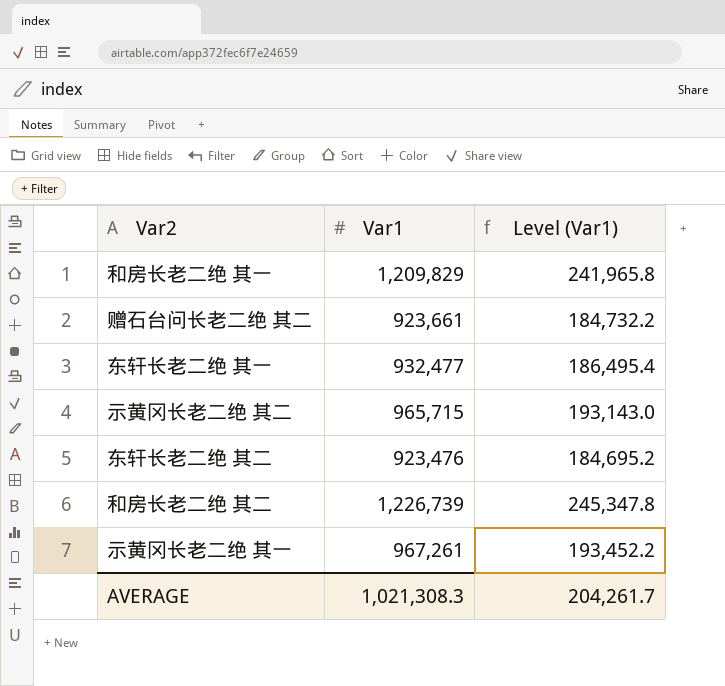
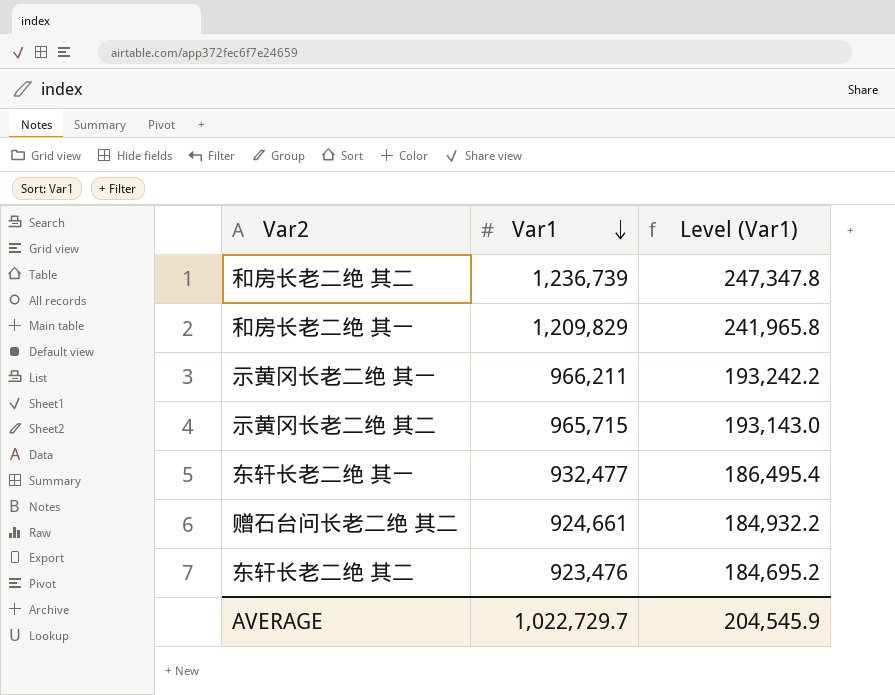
row order: none -> Var1 descending
和房长老二绝 其二 | Var1: 1,226,739 -> 1,236,739
和房长老二绝 其二 | Level (Var1): 245,347.8 -> 247,347.8
示黄冈长老二绝 其一 | Var1: 967,261 -> 966,211
示黄冈长老二绝 其一 | Level (Var1): 193,452.2 -> 193,242.2
赠石台问长老二绝 其二 | Var1: 923,661 -> 924,661
赠石台问长老二绝 其二 | Level (Var1): 184,732.2 -> 184,932.2
AVERAGE | Var1: 1,021,308.3 -> 1,022,729.7
AVERAGE | Level (Var1): 204,261.7 -> 204,545.9

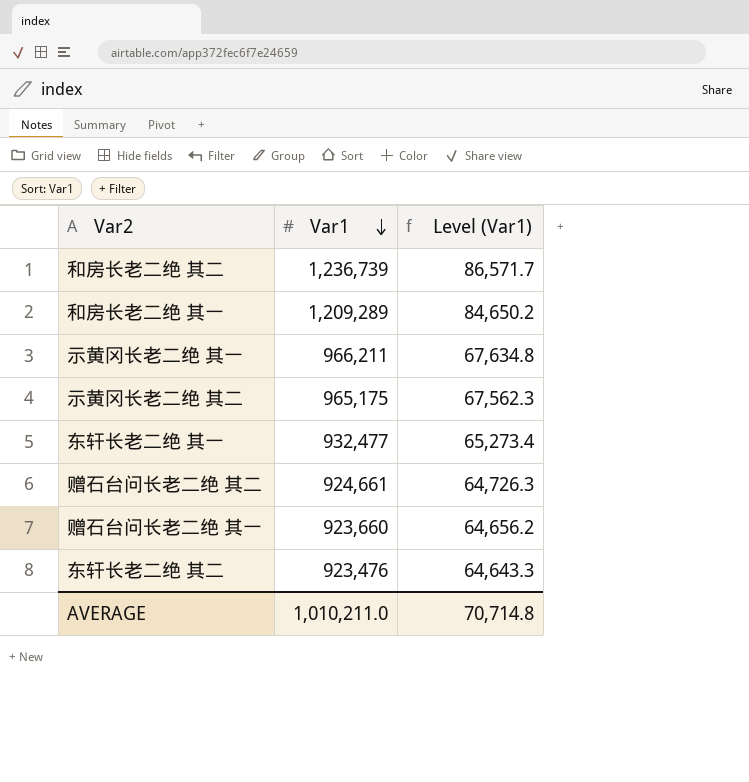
column Level (Var1) | formula: [Var1] * 0.2 -> [Var1] * 0.07
和房长老二绝 其一 | Var1: 1,209,829 -> 1,209,289
示黄冈长老二绝 其二 | Var1: 965,715 -> 965,175
row 赠石台问长老二绝 其一: none -> 923,660 | 64,656.2
AVERAGE | Var1: 1,022,729.7 -> 1,010,211.0
AVERAGE | Level (Var1): 204,545.9 -> 70,714.8

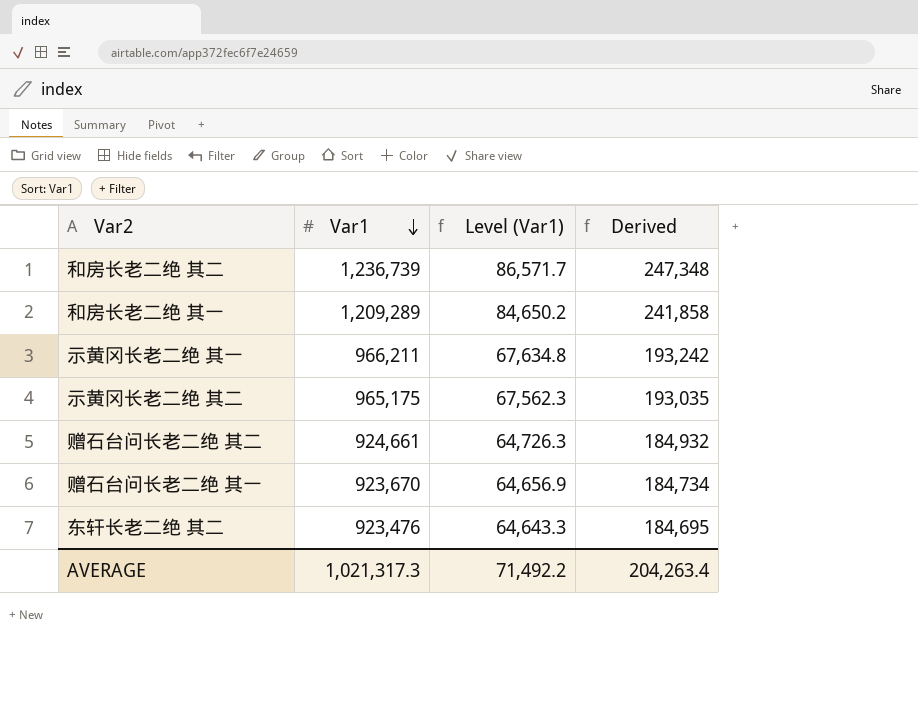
column Derived | formula: none -> [Var1] * 0.2
row 东轩长老二绝 其一: 932,477 | 65,273.4 -> none
赠石台问长老二绝 其一 | Var1: 923,660 -> 923,670
赠石台问长老二绝 其一 | Level (Var1): 64,656.2 -> 64,656.9
AVERAGE | Var1: 1,010,211.0 -> 1,021,317.3
AVERAGE | Level (Var1): 70,714.8 -> 71,492.2

